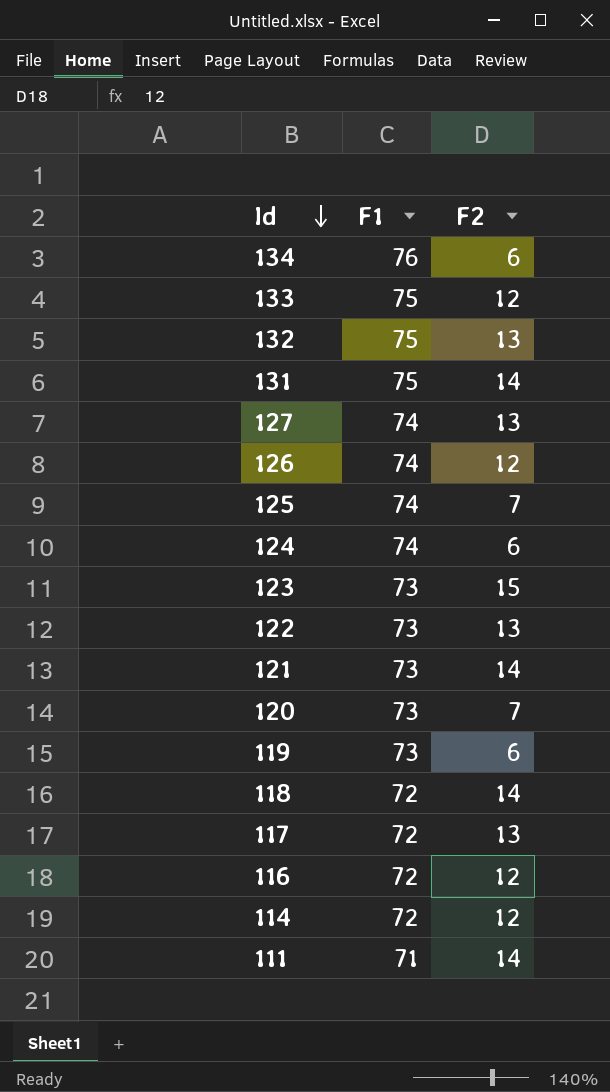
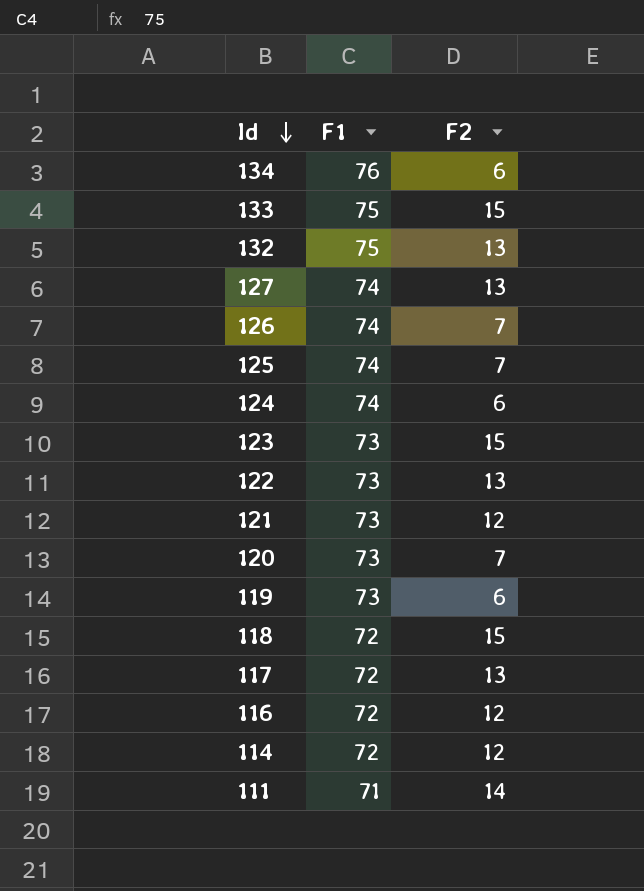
row 131: 75 | 14 -> none
133 | F2: 12 -> 15
126 | F2: 12 -> 7
121 | F2: 14 -> 12
118 | F2: 14 -> 15

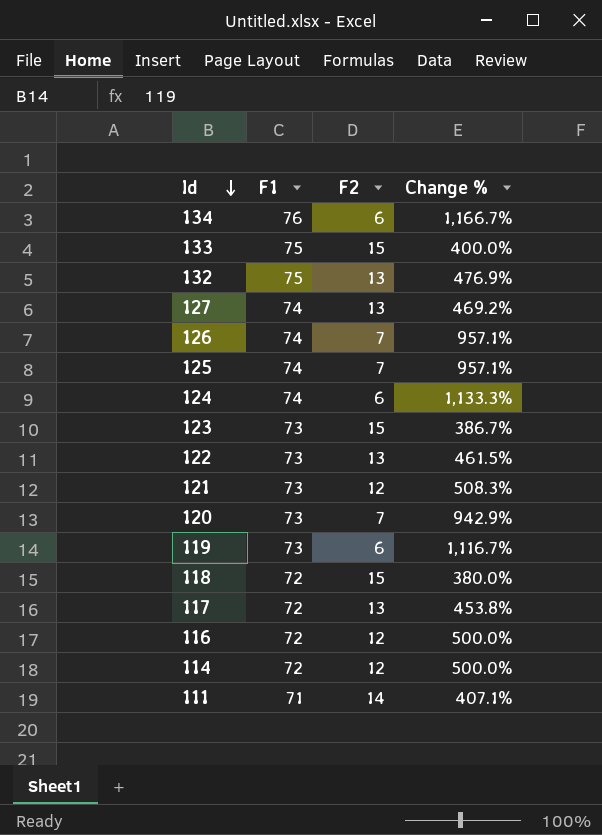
column Change % | formula: none -> ([F1] - [F2]) / [F2]

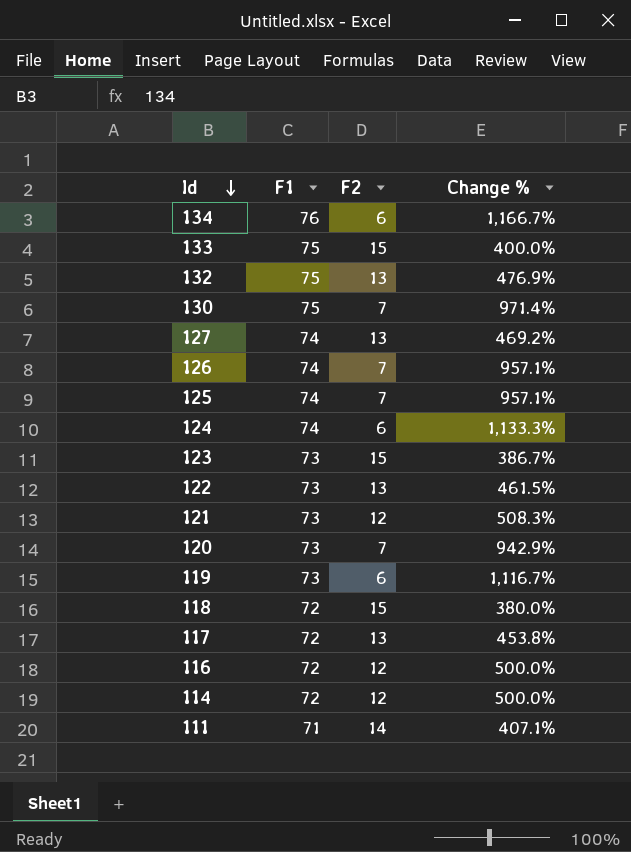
row 130: none -> 75 | 7 | 971.4%

